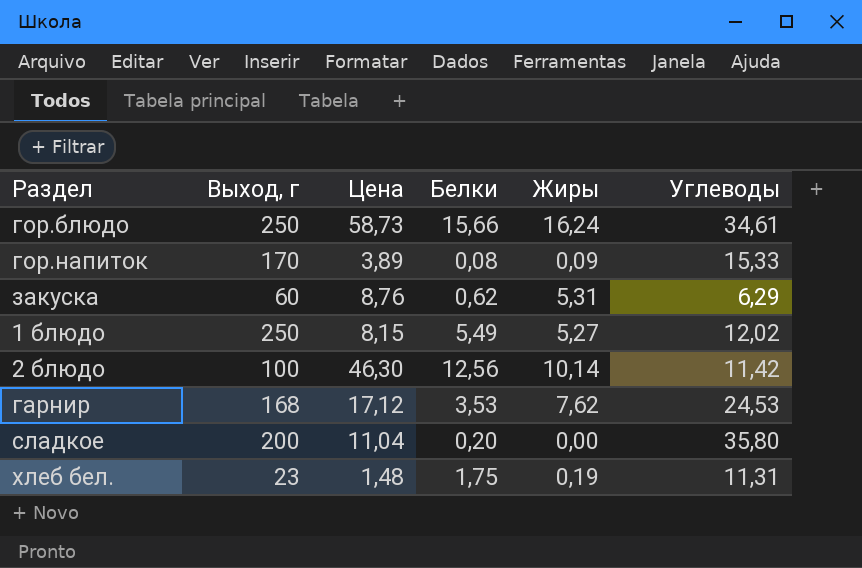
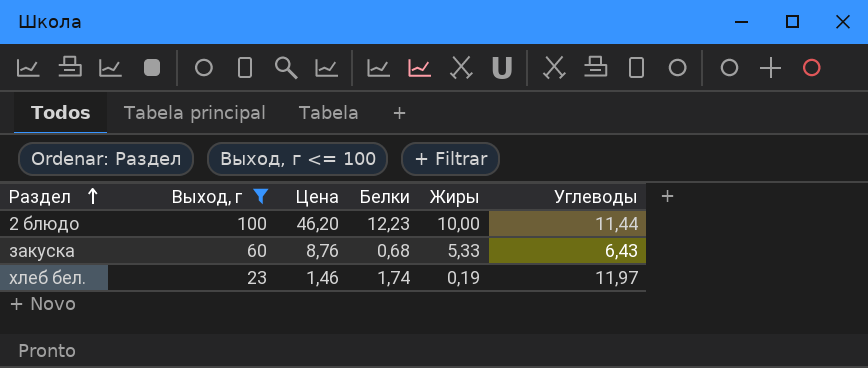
filter: none -> Выход, г <= 100
row order: none -> Раздел ascending
2 блюдо | Цена: 46,30 -> 46,20
2 блюдо | Белки: 12,56 -> 12,23
2 блюдо | Жиры: 10,14 -> 10,00
2 блюдо | Углеводы: 11,42 -> 11,44
закуска | Белки: 0,62 -> 0,68
закуска | Жиры: 5,31 -> 5,33
закуска | Углеводы: 6,29 -> 6,43
хлеб бел. | Цена: 1,48 -> 1,46
хлеб бел. | Белки: 1,75 -> 1,74
хлеб бел. | Углеводы: 11,31 -> 11,97

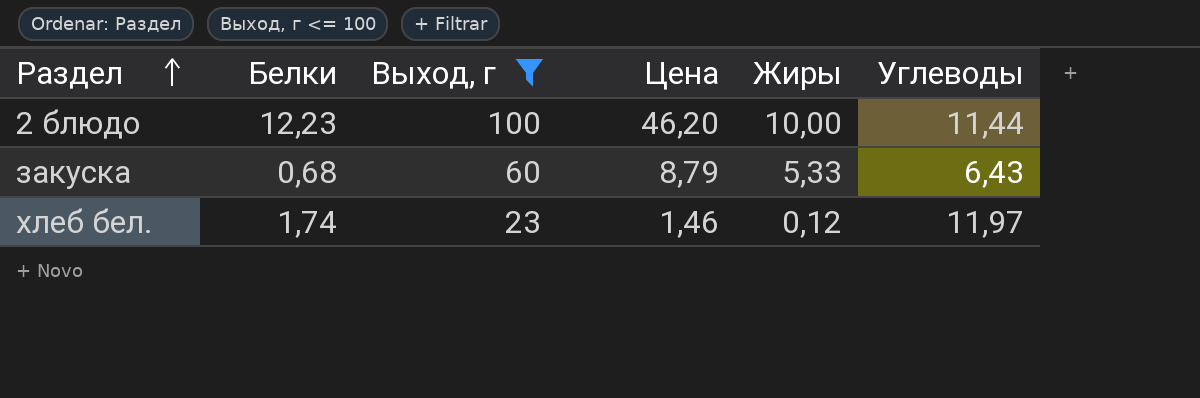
column Белки | position: 4 -> 2
закуска | Цена: 8,76 -> 8,79
хлеб бел. | Жиры: 0,19 -> 0,12

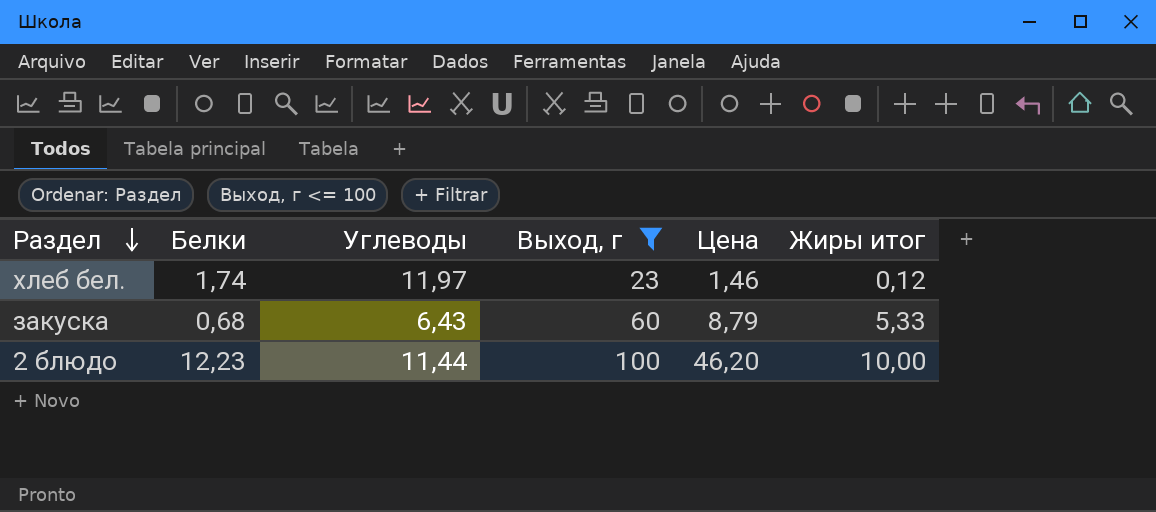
row order: Раздел ascending -> Раздел descending
column Углеводы | position: 6 -> 3
column name: Жиры -> Жиры итог

